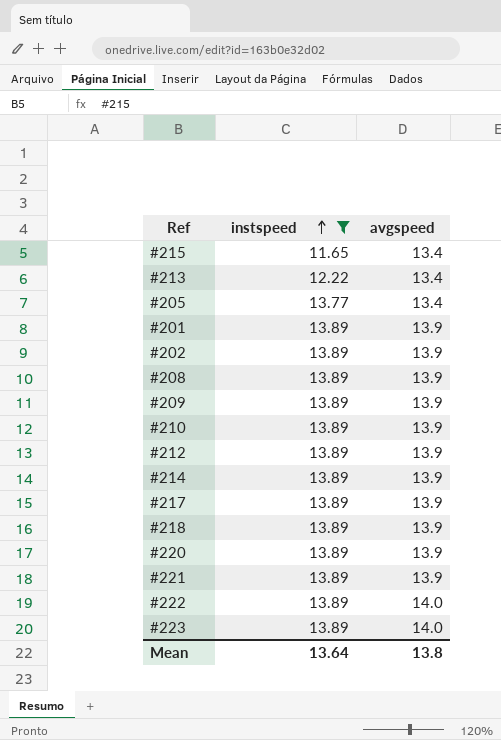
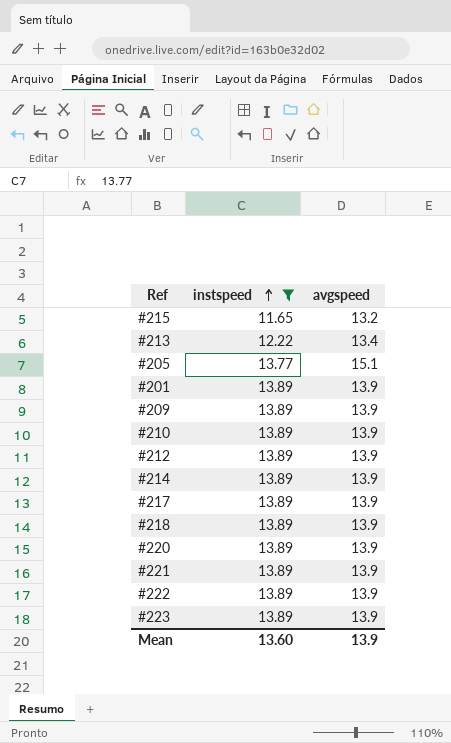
row #202: 13.89 | 13.9 -> none
row #208: 13.89 | 13.9 -> none
#215 | avgspeed: 13.4 -> 13.2
#205 | avgspeed: 13.4 -> 15.1
#222 | avgspeed: 14.0 -> 13.9
#223 | avgspeed: 14.0 -> 13.9
Mean | instspeed: 13.64 -> 13.60
Mean | avgspeed: 13.8 -> 13.9

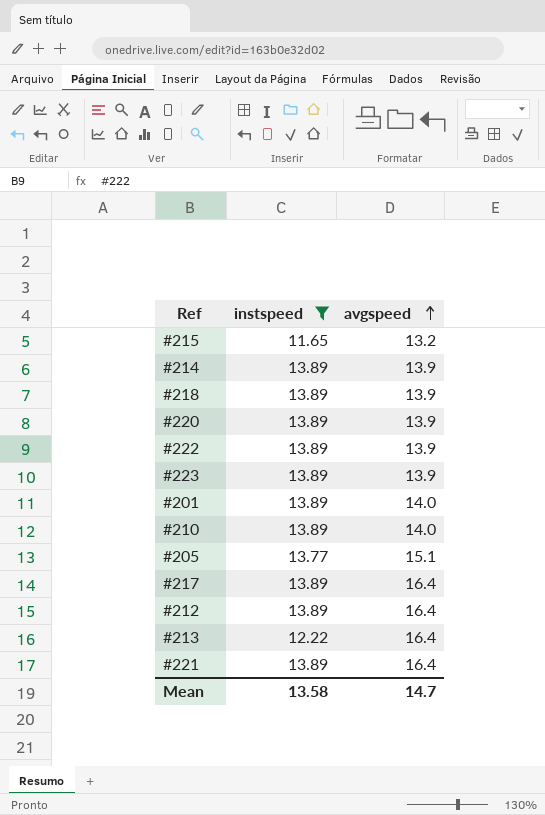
row order: instspeed ascending -> avgspeed ascending
row #209: 13.89 | 13.9 -> none
#201 | avgspeed: 13.9 -> 14.0
#210 | avgspeed: 13.9 -> 14.0
#217 | avgspeed: 13.9 -> 16.4
#212 | avgspeed: 13.9 -> 16.4
#213 | avgspeed: 13.4 -> 16.4
#221 | avgspeed: 13.9 -> 16.4
Mean | instspeed: 13.60 -> 13.58
Mean | avgspeed: 13.9 -> 14.7

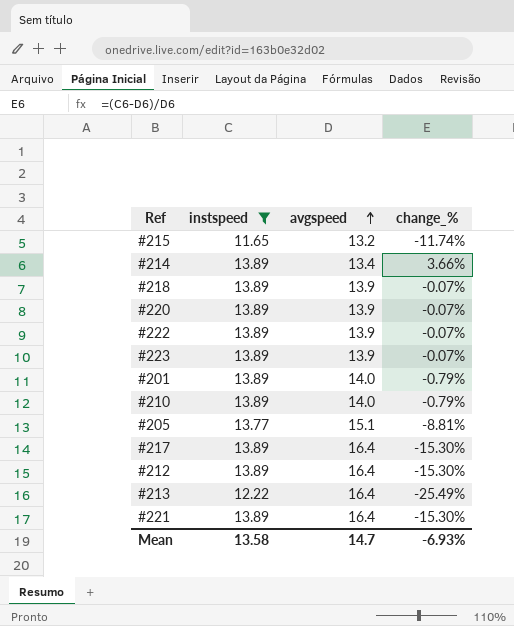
column change_% | formula: none -> ([instspeed] - [avgspeed]) / [avgspeed]
#214 | avgspeed: 13.9 -> 13.4

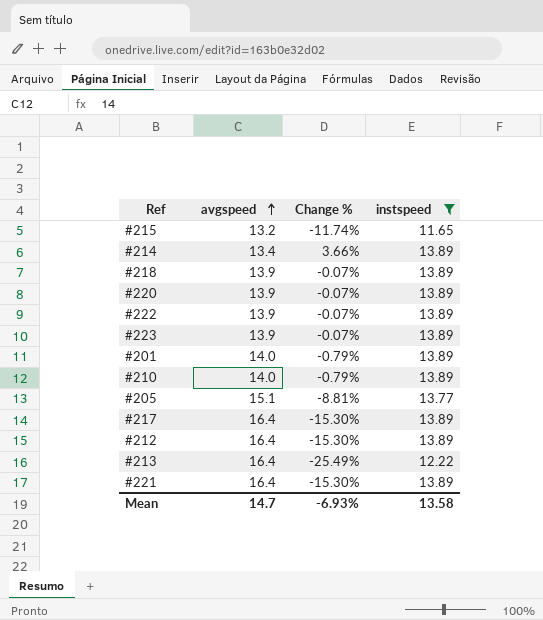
column name: change_% -> Change %
column instspeed | position: 2 -> 4

